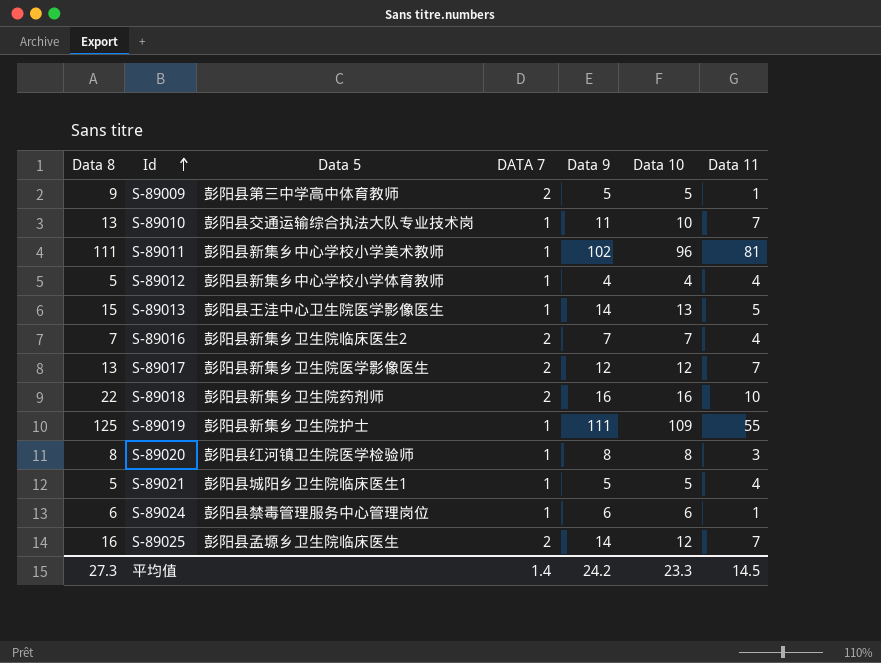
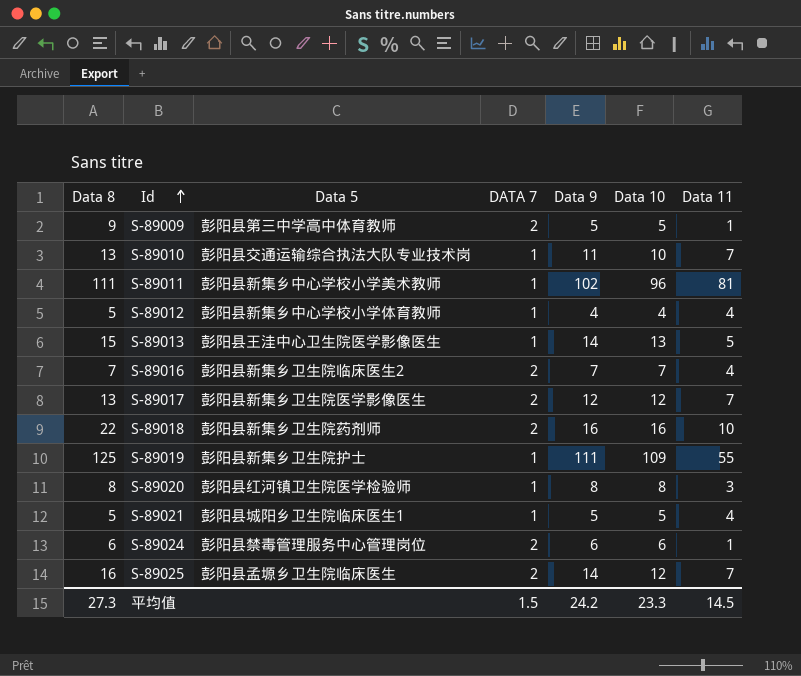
S-89024 | DATA 7: 1 -> 2
平均值 | DATA 7: 1.4 -> 1.5

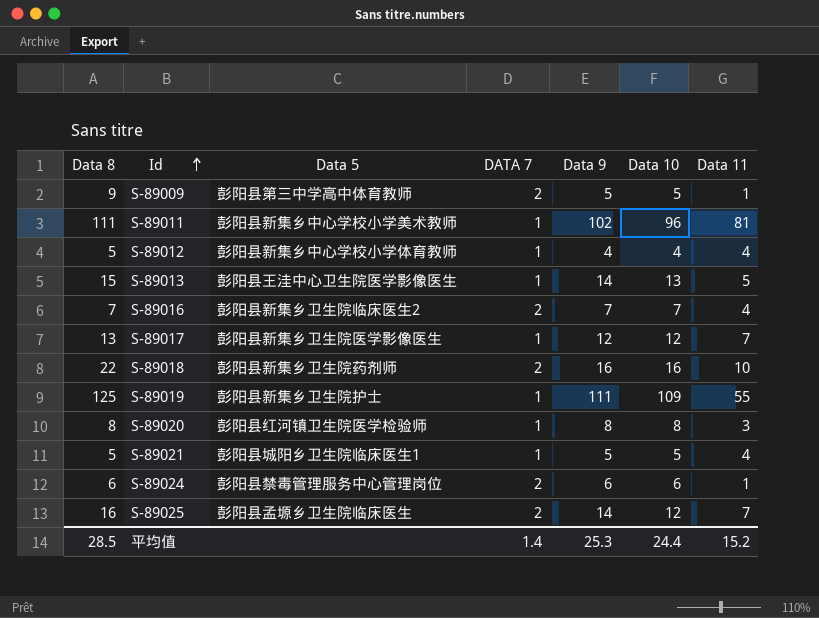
row S-89010: 13 | 彭阳县交通运输综合执法大队专业技术岗 | 1 | 11 | 10 | 7 -> none
S-89017 | DATA 7: 2 -> 1
平均值 | Data 8: 27.3 -> 28.5
平均值 | DATA 7: 1.5 -> 1.4
平均值 | Data 9: 24.2 -> 25.3
平均值 | Data 10: 23.3 -> 24.4
平均值 | Data 11: 14.5 -> 15.2

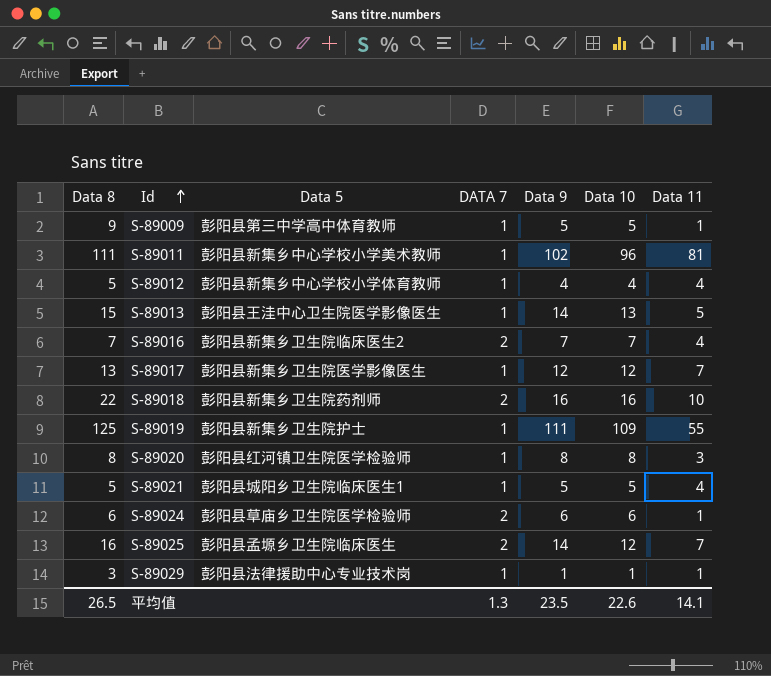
S-89009 | DATA 7: 2 -> 1
S-89024 | Data 5: 彭阳县禁毒管理服务中心管理岗位 -> 彭阳县草庙乡卫生院医学检验师
row S-89029: none -> 3 | 彭阳县法律援助中心专业技术岗 | 1 | 1 | 1 | 1
平均值 | Data 8: 28.5 -> 26.5
平均值 | DATA 7: 1.4 -> 1.3
平均值 | Data 9: 25.3 -> 23.5
平均值 | Data 10: 24.4 -> 22.6
平均值 | Data 11: 15.2 -> 14.1

